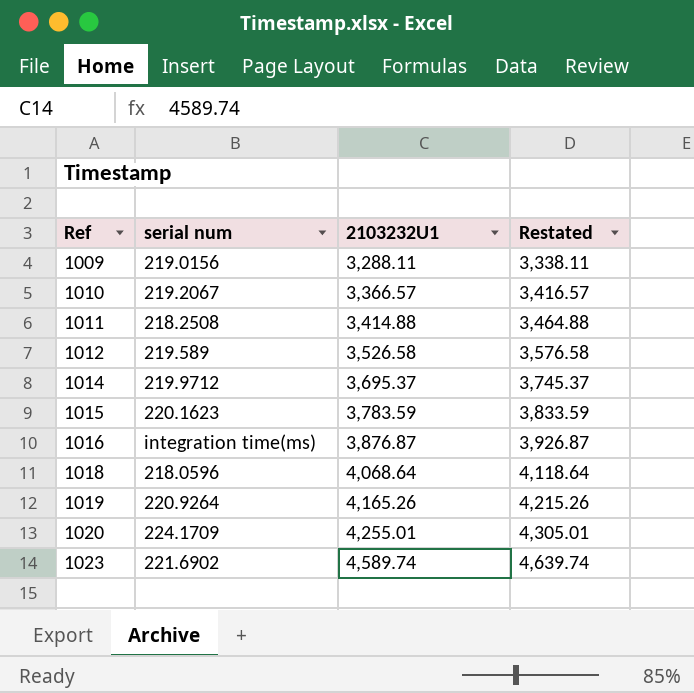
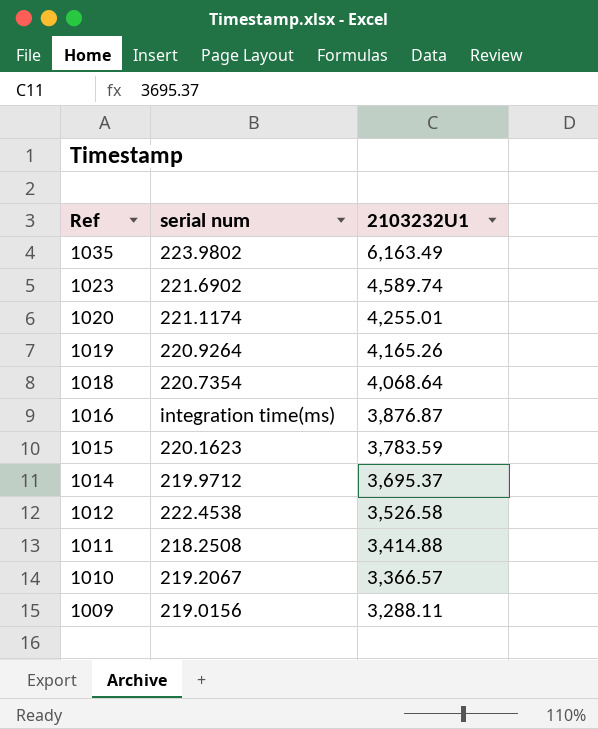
row order: Ref ascending -> Ref descending
column Restated | formula: [2103232U1] + 50 -> none
row 1035: none -> 223.9802 | 6,163.49
1020 | serial num: 224.1709 -> 221.1174
1018 | serial num: 218.0596 -> 220.7354
1012 | serial num: 219.589 -> 222.4538

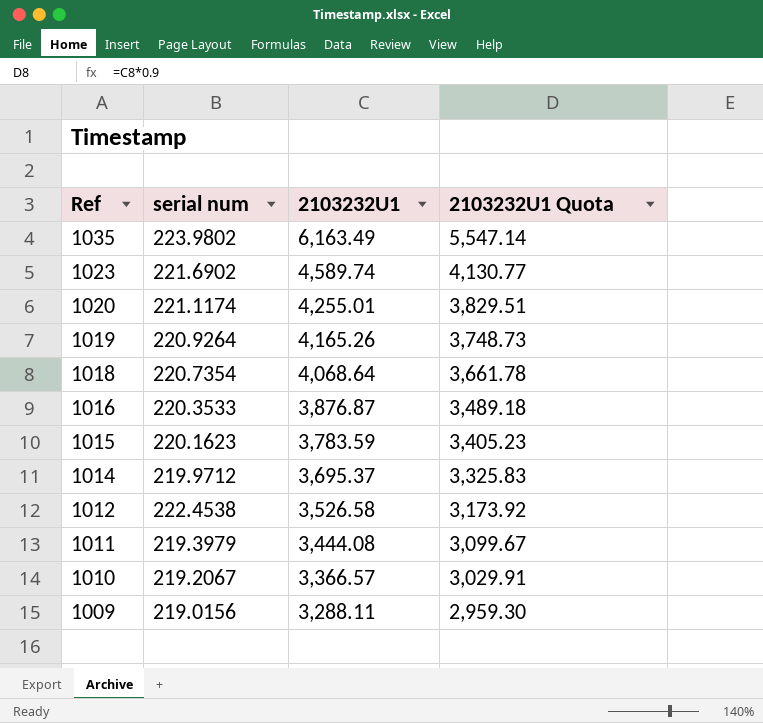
column 2103232U1 Quota | formula: none -> [2103232U1] * 0.9
1016 | serial num: integration time(ms) -> 220.3533
1011 | serial num: 218.2508 -> 219.3979
1011 | 2103232U1: 3,414.88 -> 3,444.08

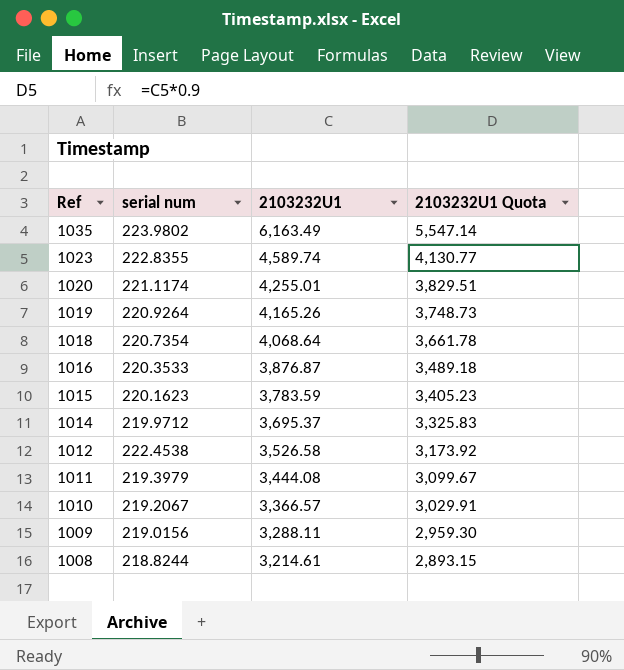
1023 | serial num: 221.6902 -> 222.8355
row 1008: none -> 218.8244 | 3,214.61 | 2,893.15

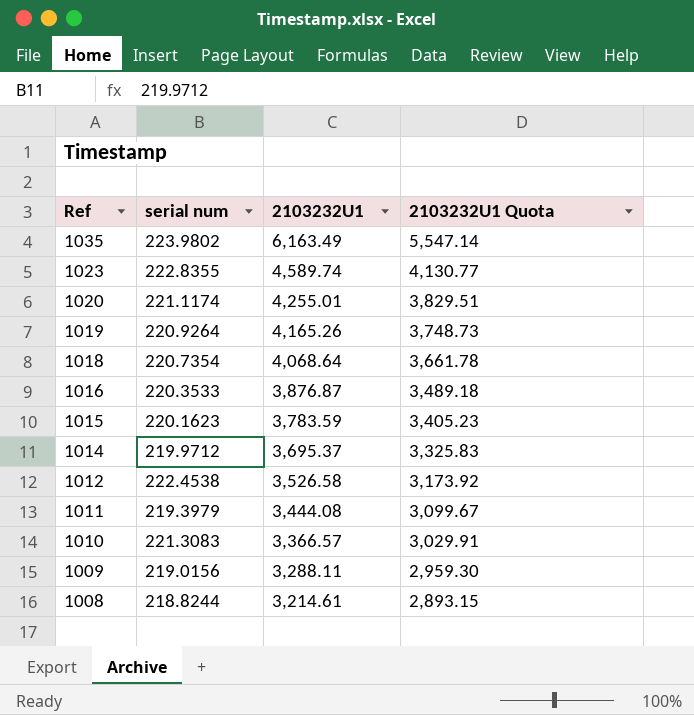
1010 | serial num: 219.2067 -> 221.3083

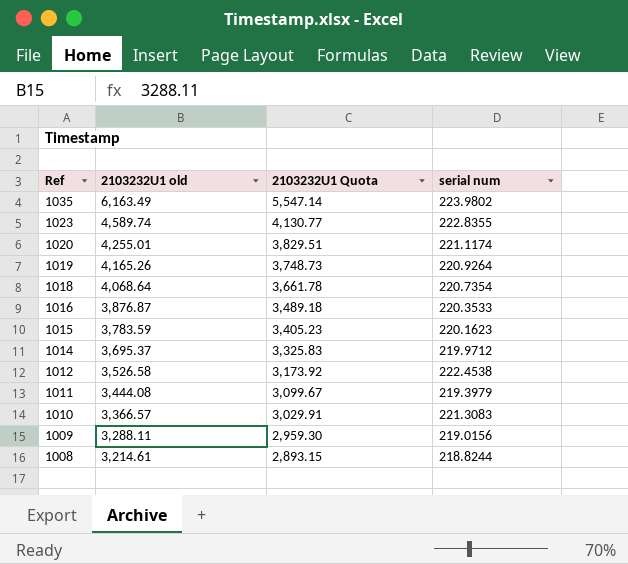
column name: 2103232U1 -> 2103232U1 old
column serial num | position: 2 -> 4

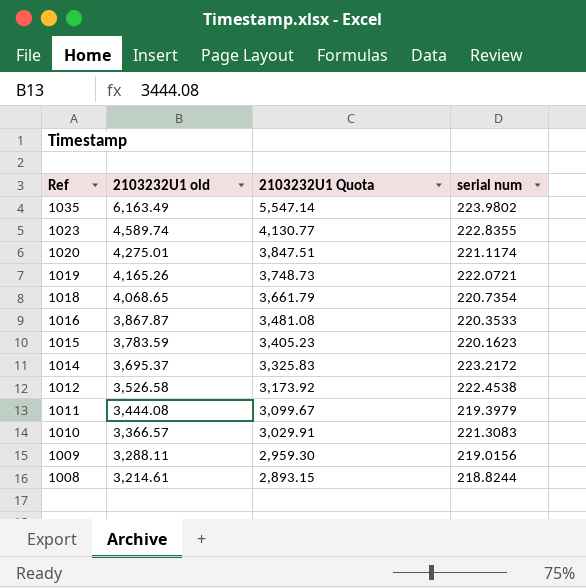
1020 | 2103232U1 old: 4,255.01 -> 4,275.01
1020 | 2103232U1 Quota: 3,829.51 -> 3,847.51
1019 | serial num: 220.9264 -> 222.0721
1018 | 2103232U1 old: 4,068.64 -> 4,068.65
1018 | 2103232U1 Quota: 3,661.78 -> 3,661.79
1016 | 2103232U1 old: 3,876.87 -> 3,867.87
1016 | 2103232U1 Quota: 3,489.18 -> 3,481.08
1014 | serial num: 219.9712 -> 223.2172

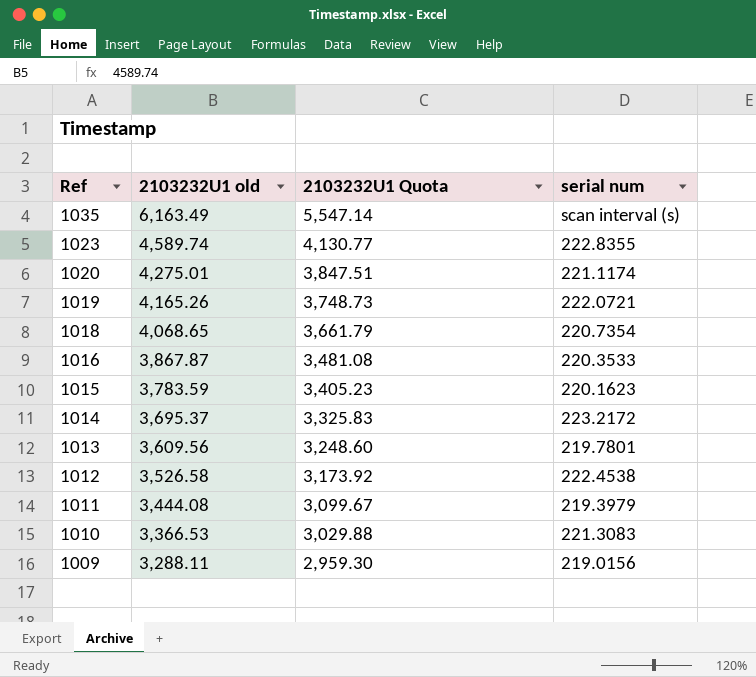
row 1008: 3,214.61 | 2,893.15 | 218.8244 -> none
1035 | serial num: 223.9802 -> scan interval (s)
row 1013: none -> 3,609.56 | 3,248.60 | 219.7801
1010 | 2103232U1 old: 3,366.57 -> 3,366.53
1010 | 2103232U1 Quota: 3,029.91 -> 3,029.88

